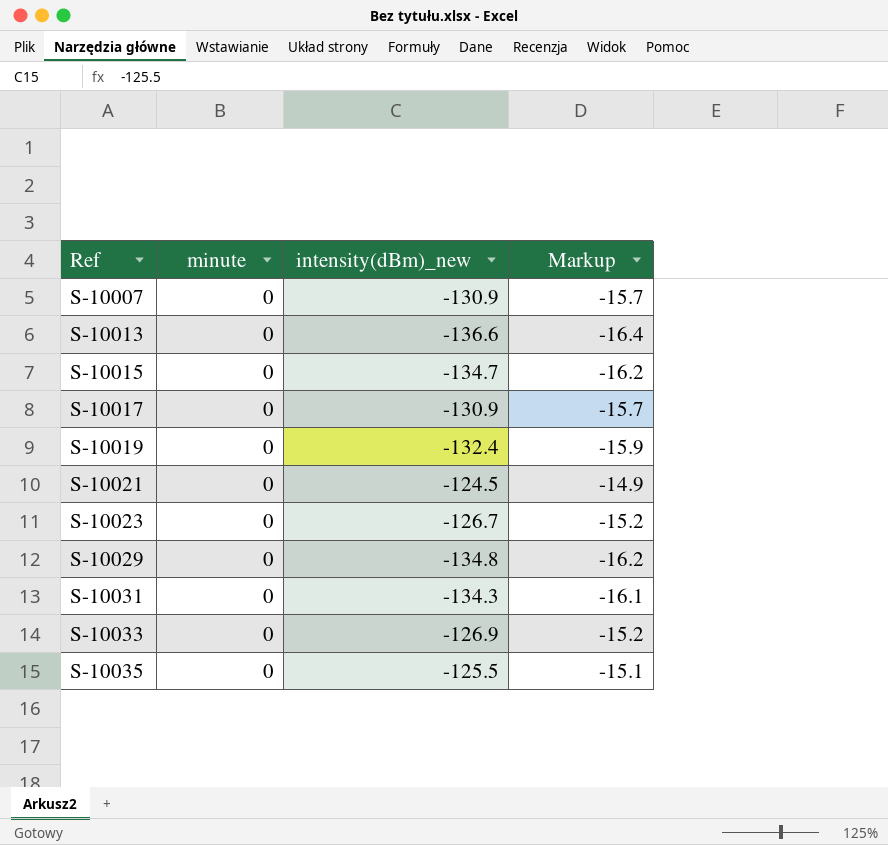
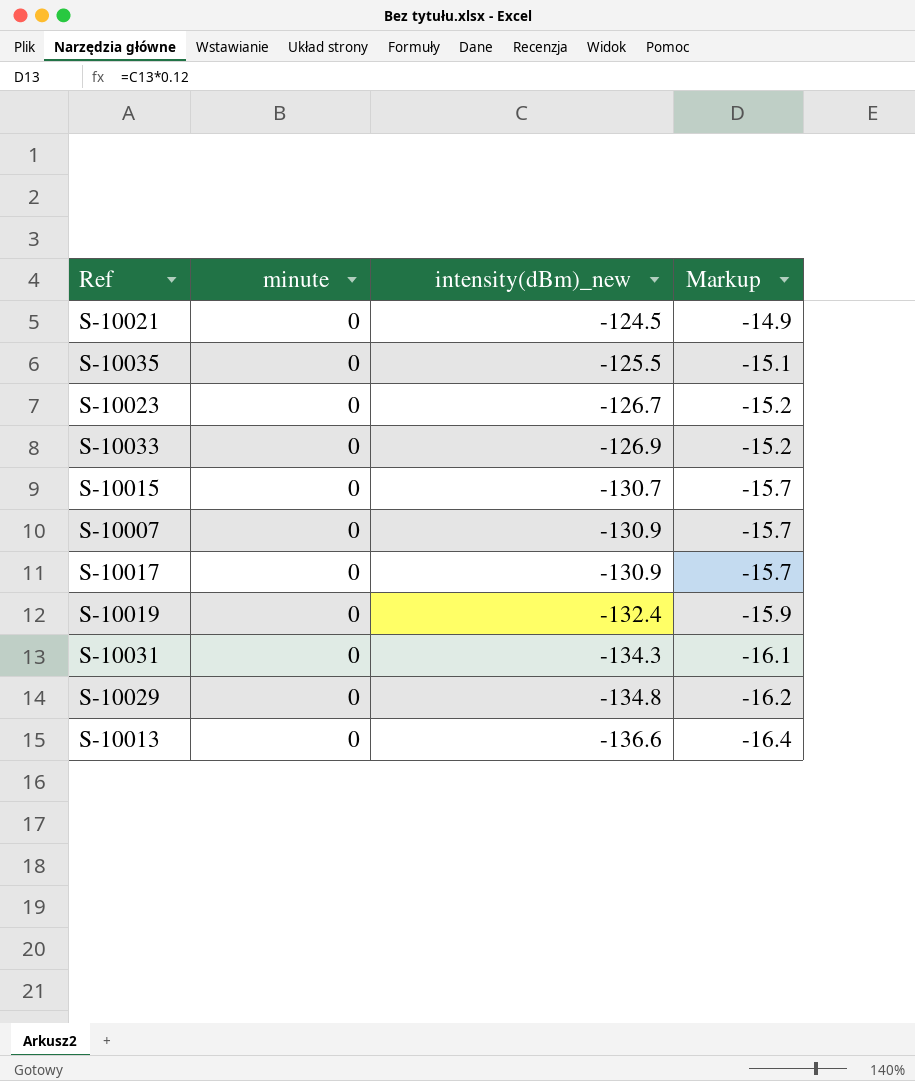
row order: Ref ascending -> intensity(dBm)_new descending
S-10015 | intensity(dBm)_new: -134.7 -> -130.7
S-10015 | Markup: -16.2 -> -15.7

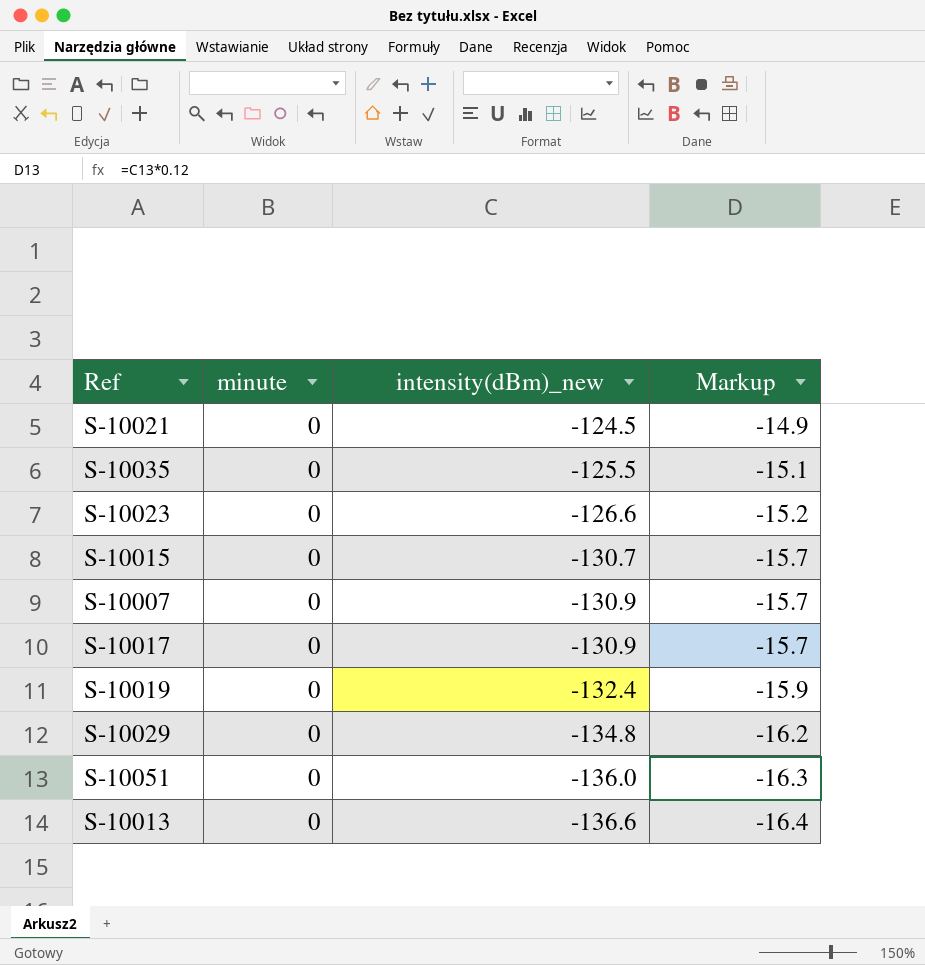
row S-10033: 0 | -126.9 | -15.2 -> none
row S-10031: 0 | -134.3 | -16.1 -> none
S-10023 | intensity(dBm)_new: -126.7 -> -126.6
row S-10051: none -> 0 | -136.0 | -16.3

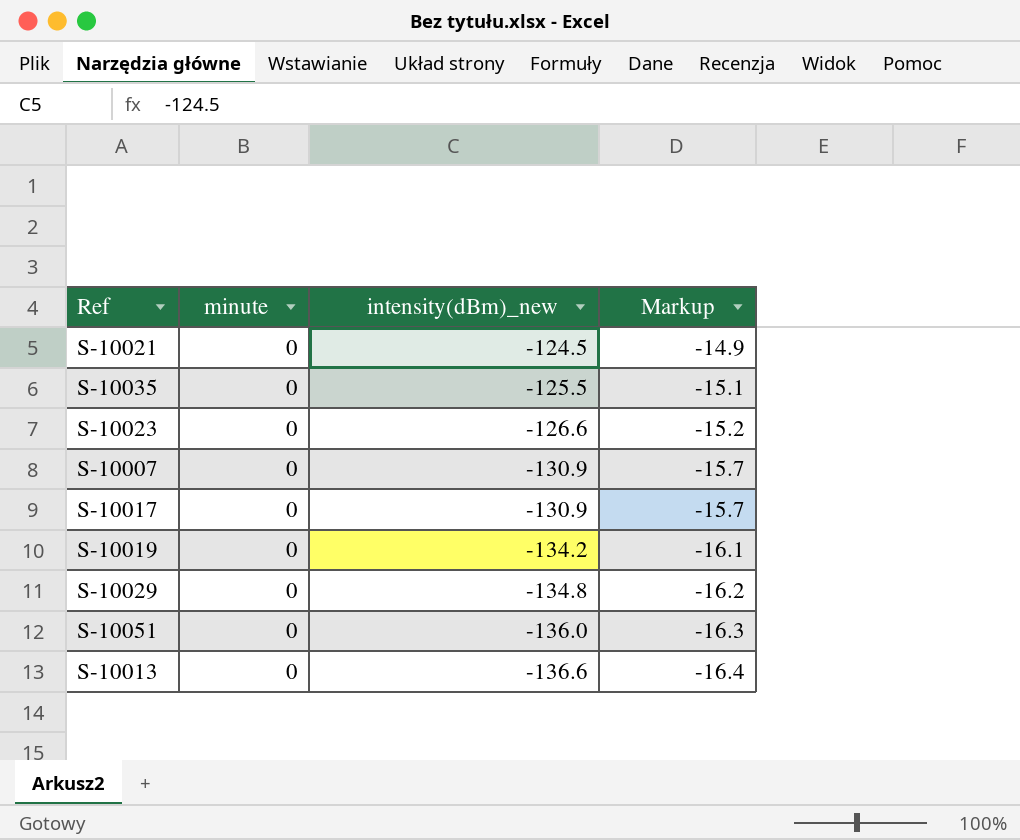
row S-10015: 0 | -130.7 | -15.7 -> none
S-10019 | intensity(dBm)_new: -132.4 -> -134.2
S-10019 | Markup: -15.9 -> -16.1

